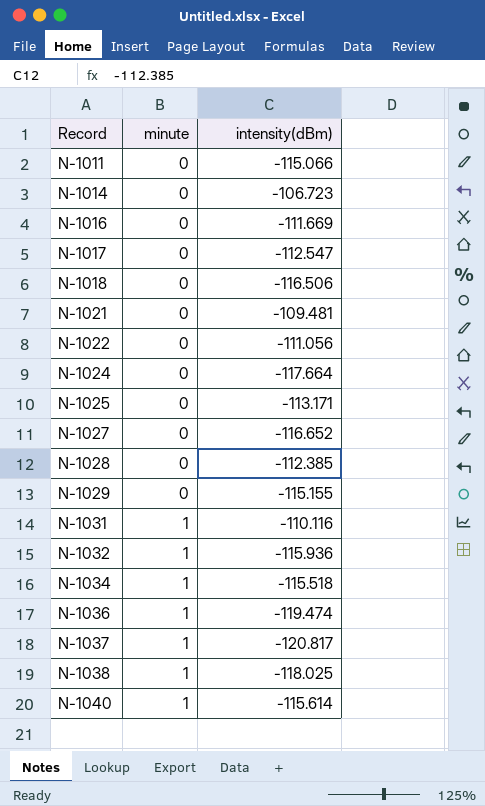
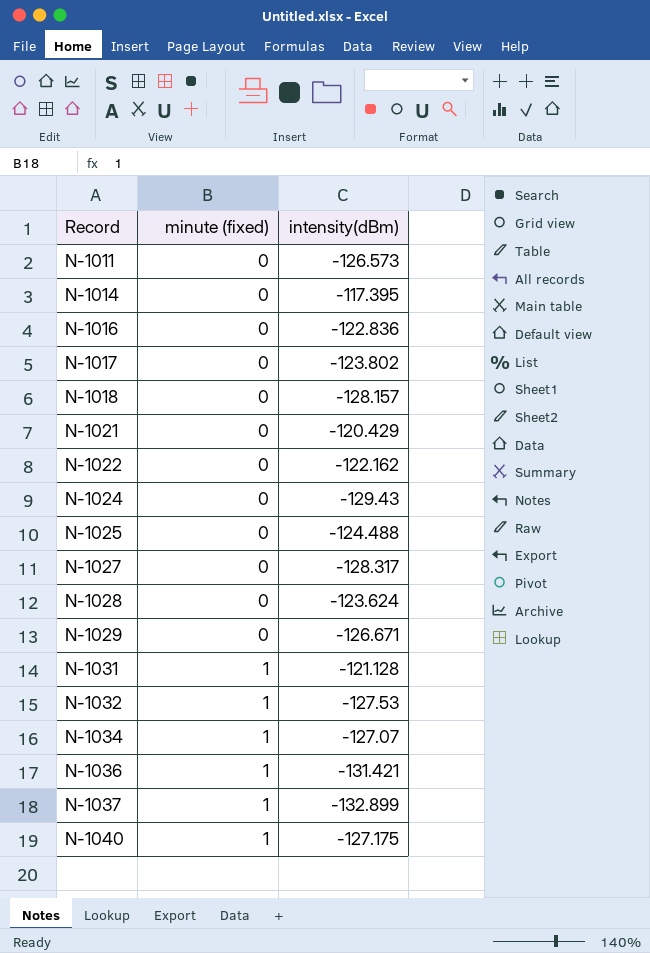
column name: minute -> minute (fixed)
row N-1038: 1 | -118.025 -> none
N-1011 | intensity(dBm): -115.066 -> -126.573
N-1014 | intensity(dBm): -106.723 -> -117.395
N-1016 | intensity(dBm): -111.669 -> -122.836
N-1017 | intensity(dBm): -112.547 -> -123.802
N-1018 | intensity(dBm): -116.506 -> -128.157
N-1021 | intensity(dBm): -109.481 -> -120.429
N-1022 | intensity(dBm): -111.056 -> -122.162
N-1024 | intensity(dBm): -117.664 -> -129.43
N-1025 | intensity(dBm): -113.171 -> -124.488
N-1027 | intensity(dBm): -116.652 -> -128.317
N-1028 | intensity(dBm): -112.385 -> -123.624
N-1029 | intensity(dBm): -115.155 -> -126.671
N-1031 | intensity(dBm): -110.116 -> -121.128
N-1032 | intensity(dBm): -115.936 -> -127.53
N-1034 | intensity(dBm): -115.518 -> -127.07
N-1036 | intensity(dBm): -119.474 -> -131.421
N-1037 | intensity(dBm): -120.817 -> -132.899
N-1040 | intensity(dBm): -115.614 -> -127.175

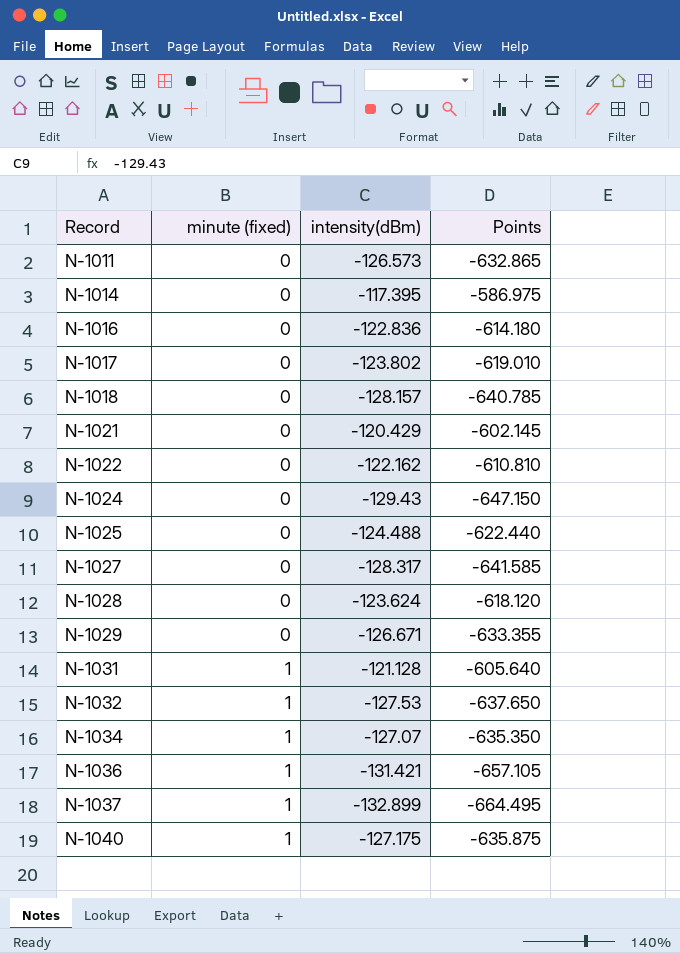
column Points | formula: none -> [intensity(dBm)] * 5

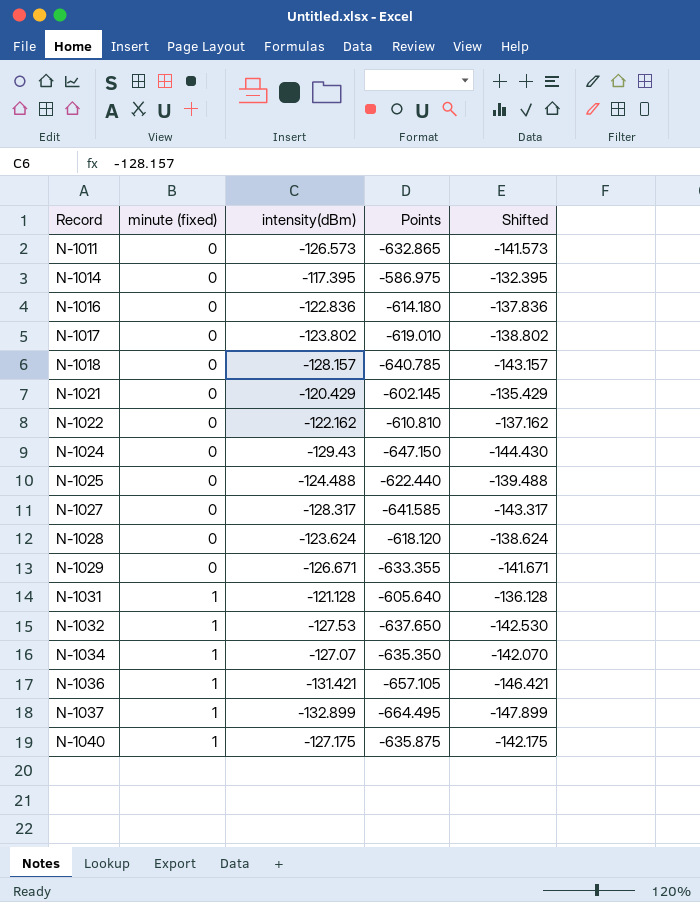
column Shifted | formula: none -> [intensity(dBm)] - 15

